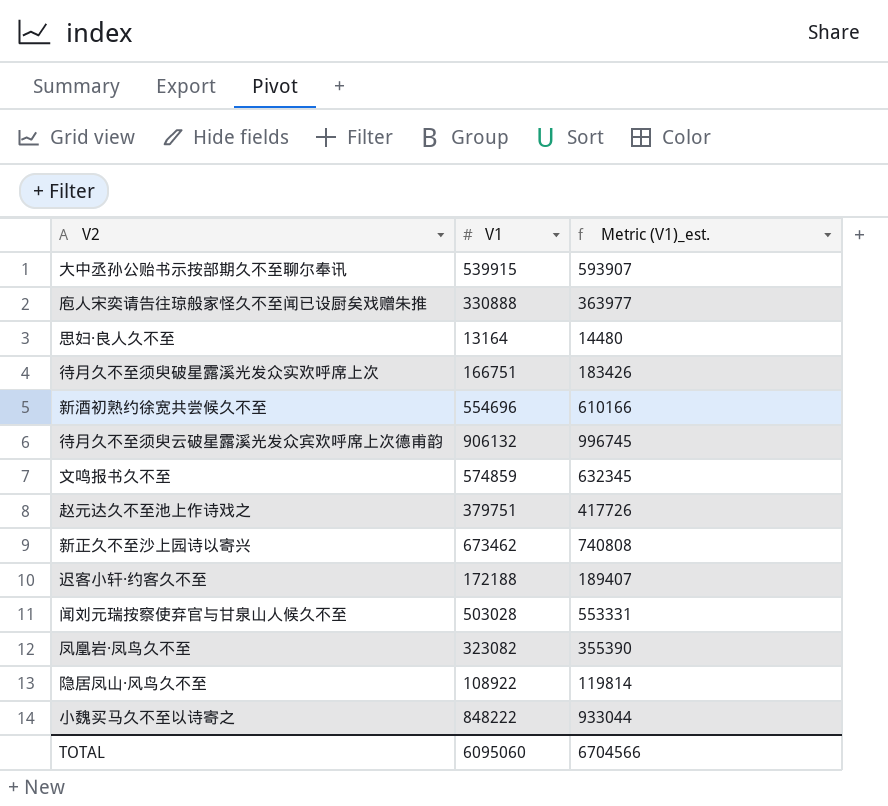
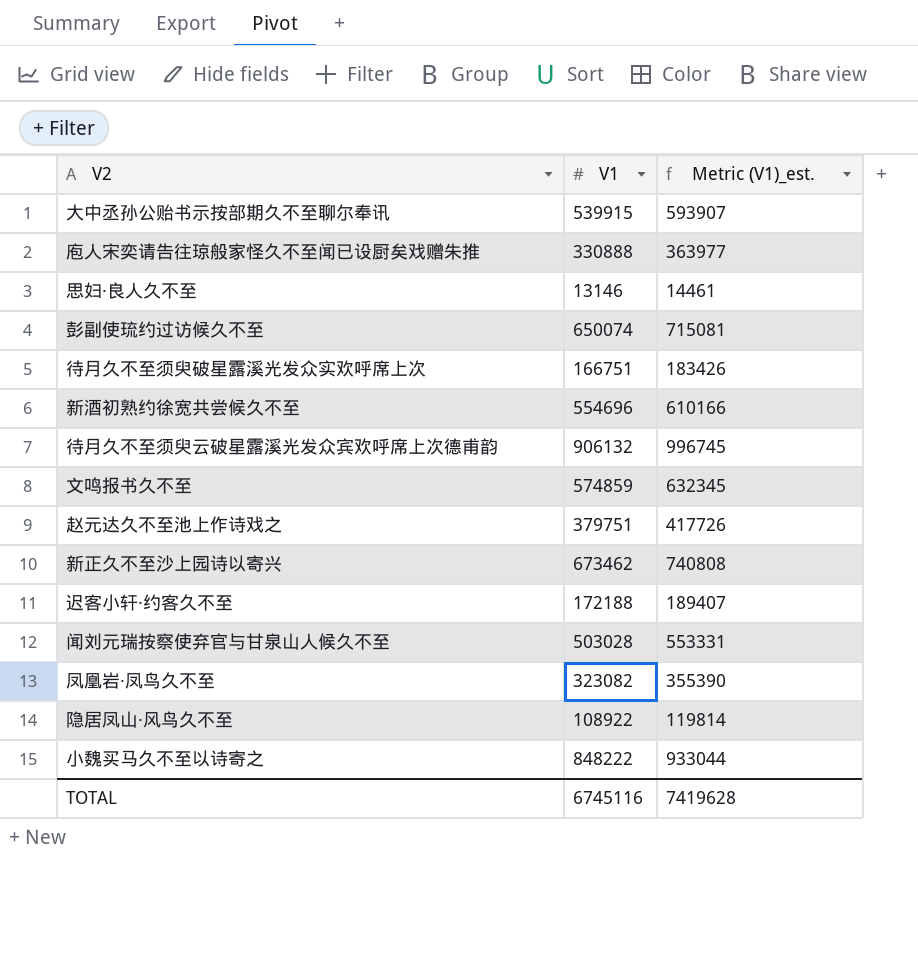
思妇·良人久不至 | V1: 13164 -> 13146
思妇·良人久不至 | Metric (V1)_est.: 14480 -> 14461
row 彭副使琉约过访候久不至: none -> 650074 | 715081
TOTAL | V1: 6095060 -> 6745116
TOTAL | Metric (V1)_est.: 6704566 -> 7419628

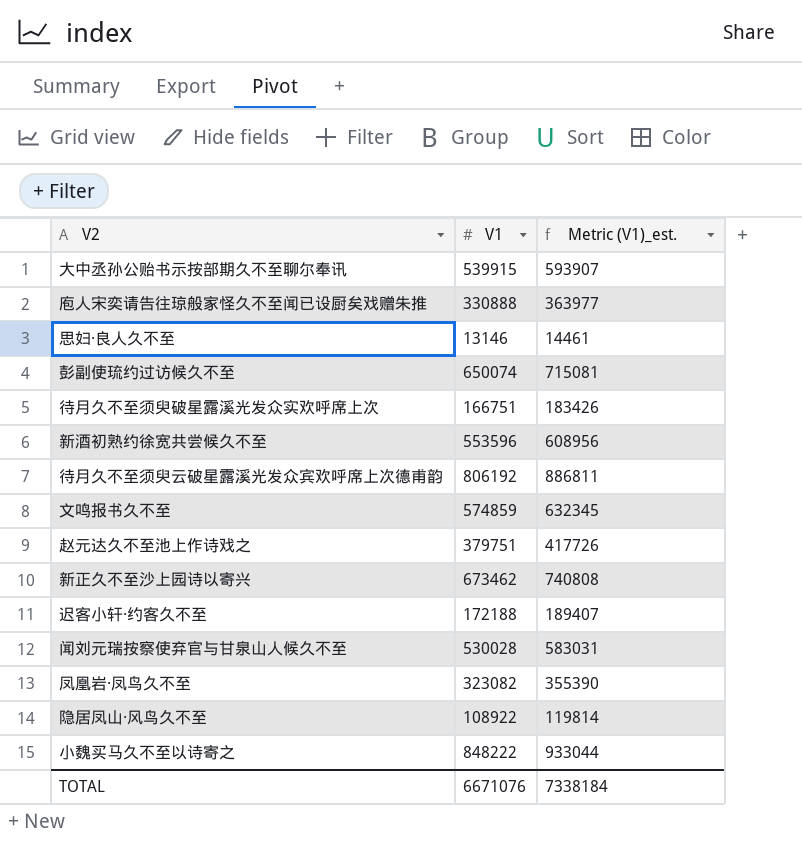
新酒初熟约徐宽共尝候久不至 | V1: 554696 -> 553596
新酒初熟约徐宽共尝候久不至 | Metric (V1)_est.: 610166 -> 608956
待月久不至须臾云破星露溪光发众宾欢呼席上次德甫韵 | V1: 906132 -> 806192
待月久不至须臾云破星露溪光发众宾欢呼席上次德甫韵 | Metric (V1)_est.: 996745 -> 886811
闻刘元瑞按察使弃官与甘泉山人候久不至 | V1: 503028 -> 530028
闻刘元瑞按察使弃官与甘泉山人候久不至 | Metric (V1)_est.: 553331 -> 583031
TOTAL | V1: 6745116 -> 6671076
TOTAL | Metric (V1)_est.: 7419628 -> 7338184

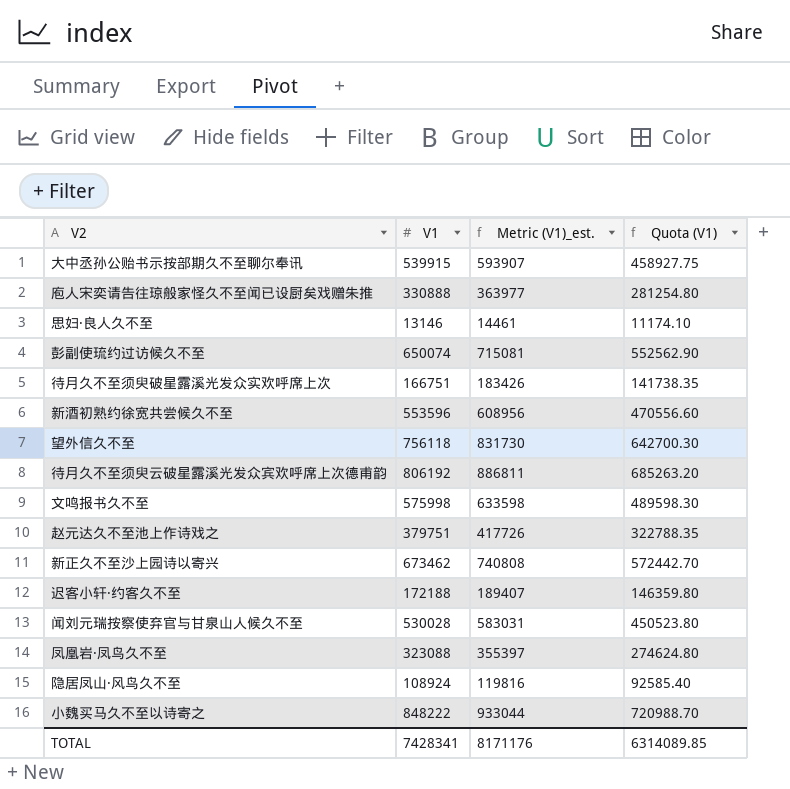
column Quota (V1) | formula: none -> [V1] * 0.85
row 望外信久不至: none -> 756118 | 831730 | 642700.30
文鸣报书久不至 | V1: 574859 -> 575998
文鸣报书久不至 | Metric (V1)_est.: 632345 -> 633598
凤凰岩·凤鸟久不至 | V1: 323082 -> 323088
凤凰岩·凤鸟久不至 | Metric (V1)_est.: 355390 -> 355397
隐居凤山·风鸟久不至 | V1: 108922 -> 108924
隐居凤山·风鸟久不至 | Metric (V1)_est.: 119814 -> 119816
TOTAL | V1: 6671076 -> 7428341
TOTAL | Metric (V1)_est.: 7338184 -> 8171176

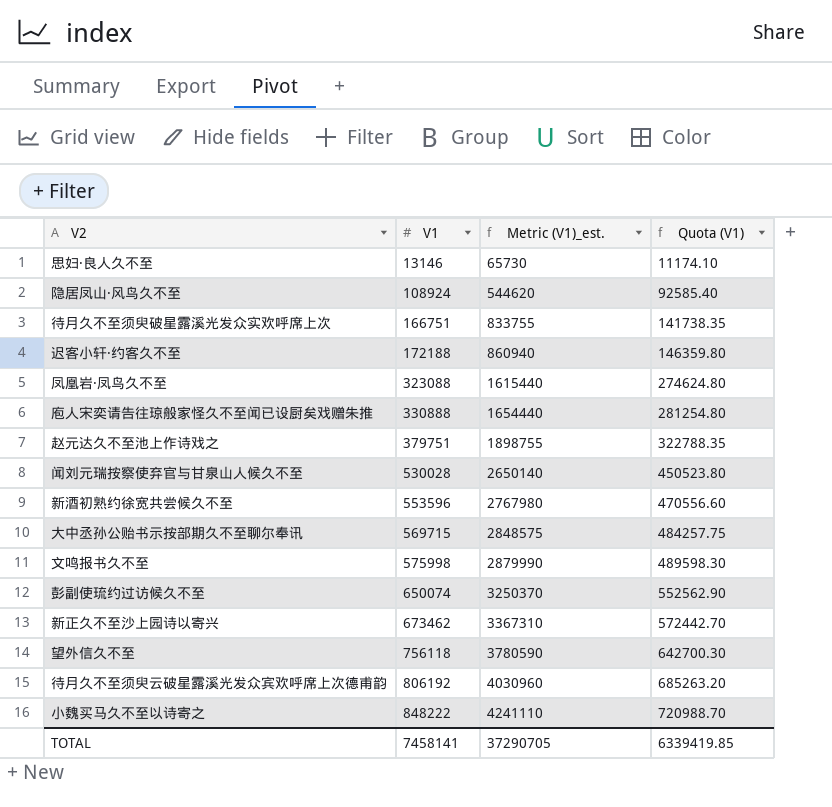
row order: none -> V1 ascending
column Metric (V1)_est. | formula: [V1] * 1.1 -> [V1] * 5
大中丞孙公贻书示按部期久不至聊尔奉讯 | V1: 539915 -> 569715
大中丞孙公贻书示按部期久不至聊尔奉讯 | Quota (V1): 458927.75 -> 484257.75
TOTAL | V1: 7428341 -> 7458141
TOTAL | Metric (V1)_est.: 8171176 -> 37290705
TOTAL | Quota (V1): 6314089.85 -> 6339419.85

